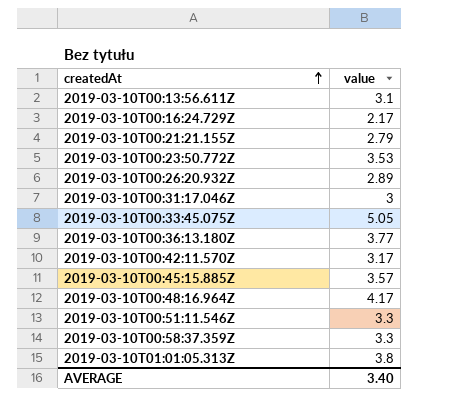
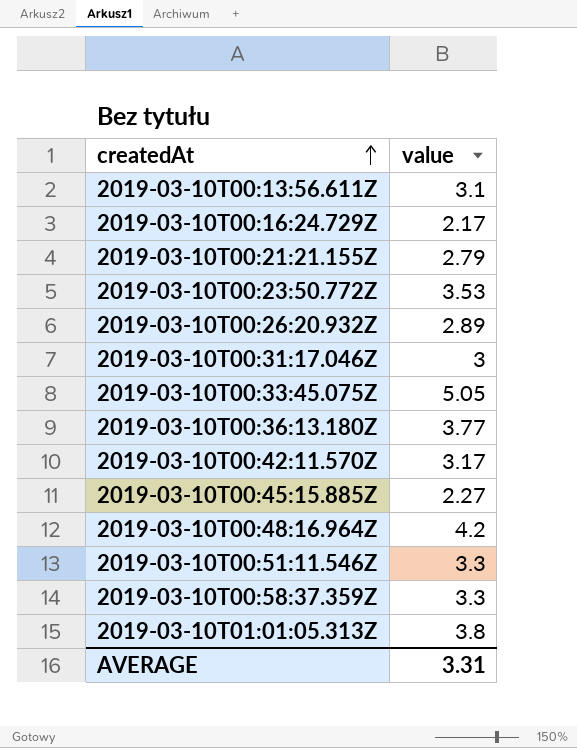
2019-03-10T00:45:15.885Z | value: 3.57 -> 2.27
2019-03-10T00:48:16.964Z | value: 4.17 -> 4.2
AVERAGE | value: 3.40 -> 3.31

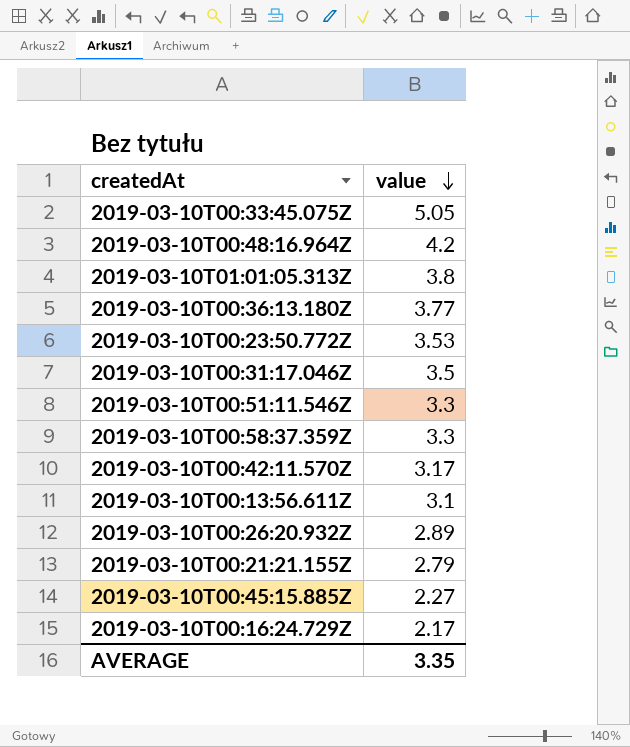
row order: createdAt ascending -> value descending
2019-03-10T00:31:17.046Z | value: 3 -> 3.5
AVERAGE | value: 3.31 -> 3.35

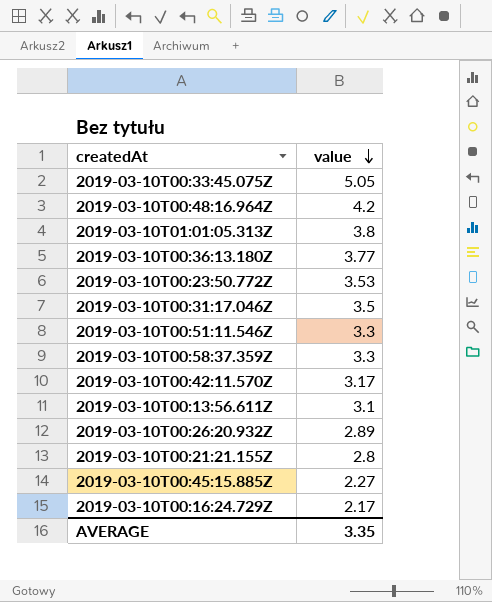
2019-03-10T00:21:21.155Z | value: 2.79 -> 2.8

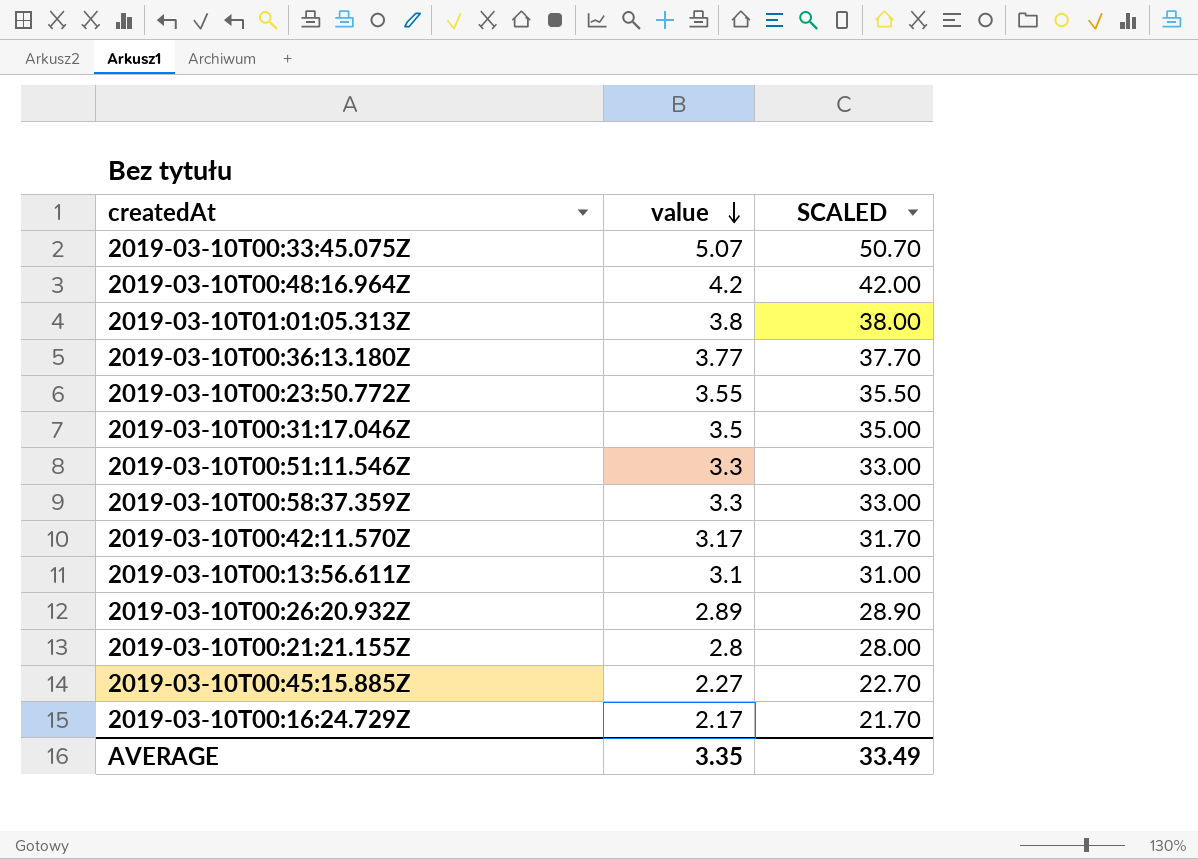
column SCALED | formula: none -> [value] * 10
2019-03-10T00:33:45.075Z | value: 5.05 -> 5.07
2019-03-10T00:23:50.772Z | value: 3.53 -> 3.55

